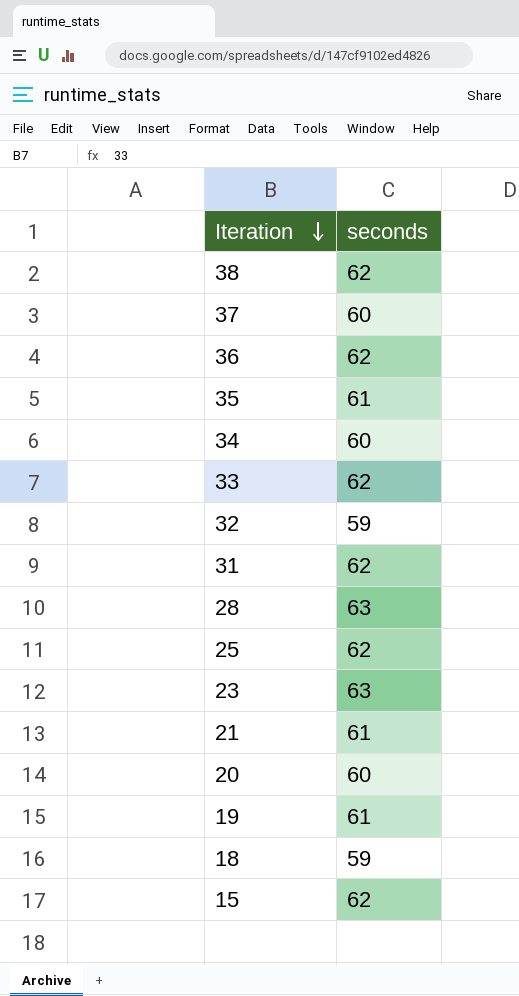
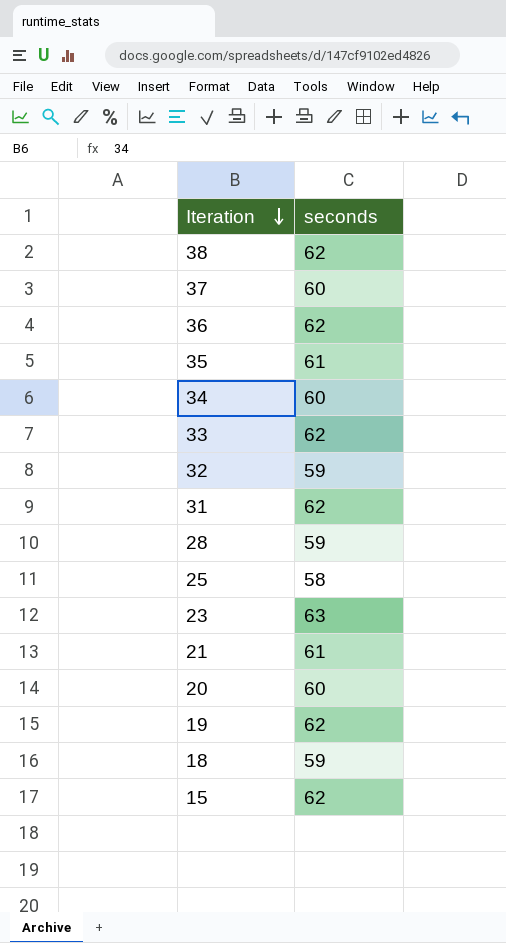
28 | seconds: 63 -> 59
25 | seconds: 62 -> 58
19 | seconds: 61 -> 62

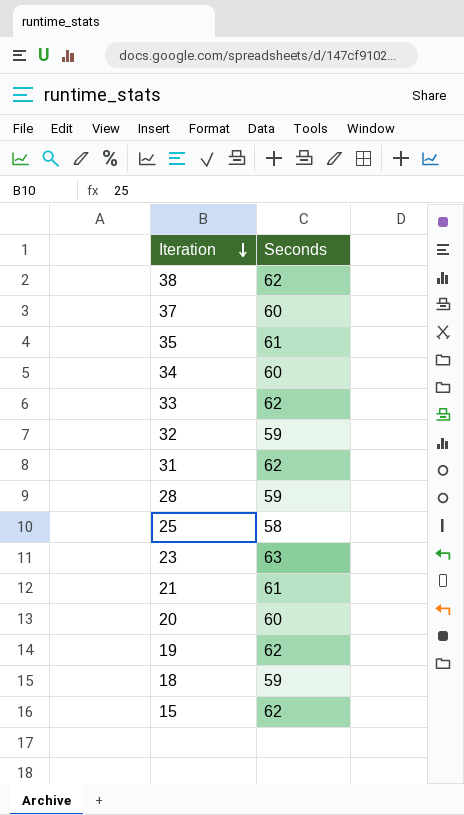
column name: seconds -> Seconds
row 36: 62 -> none

